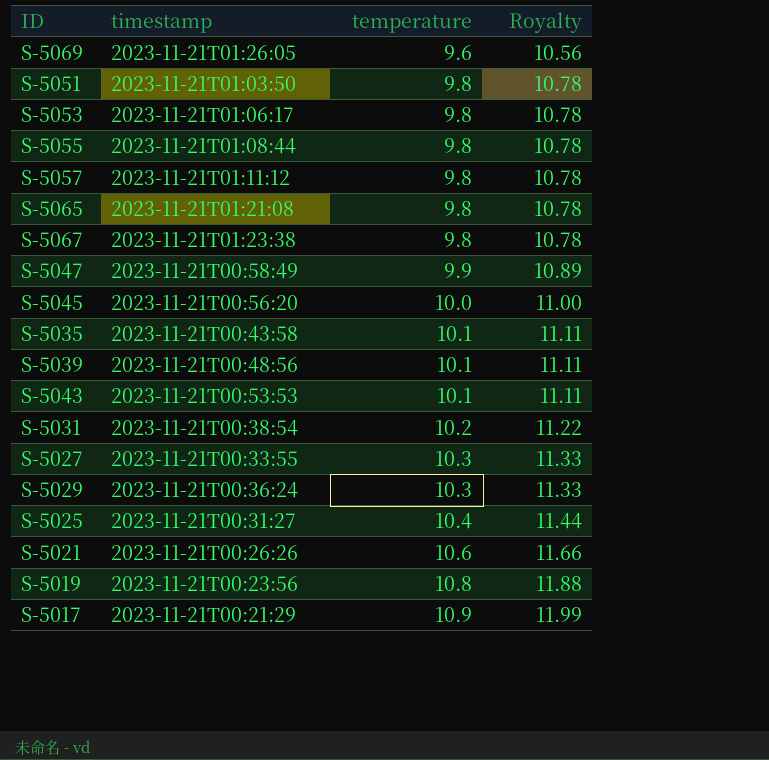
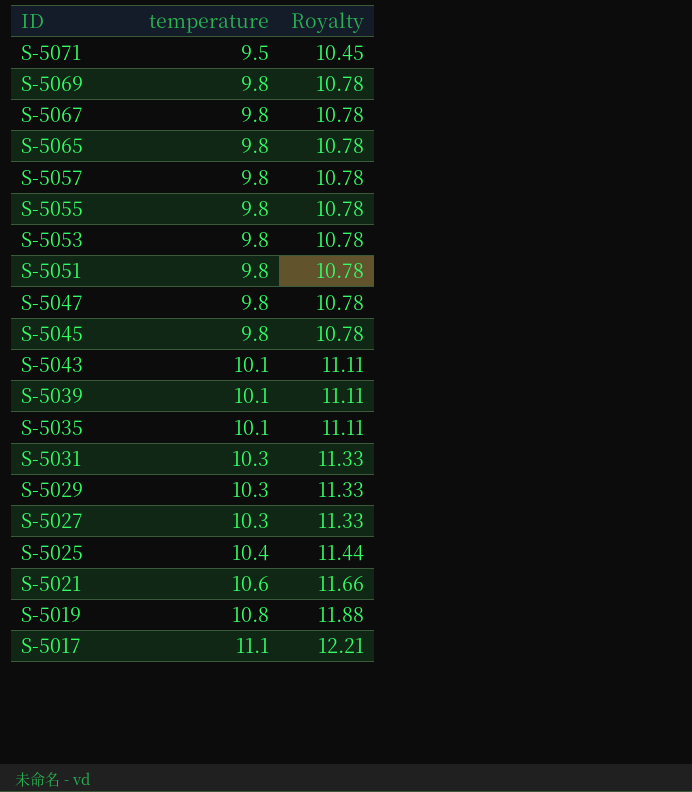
row order: temperature ascending -> ID descending
column timestamp | position: 2 -> none
row S-5071: none -> 9.5 | 10.45
S-5069 | temperature: 9.6 -> 9.8
S-5069 | Royalty: 10.56 -> 10.78
S-5047 | temperature: 9.9 -> 9.8
S-5047 | Royalty: 10.89 -> 10.78
S-5045 | temperature: 10.0 -> 9.8
S-5045 | Royalty: 11.00 -> 10.78
S-5031 | temperature: 10.2 -> 10.3
S-5031 | Royalty: 11.22 -> 11.33
S-5017 | temperature: 10.9 -> 11.1
S-5017 | Royalty: 11.99 -> 12.21

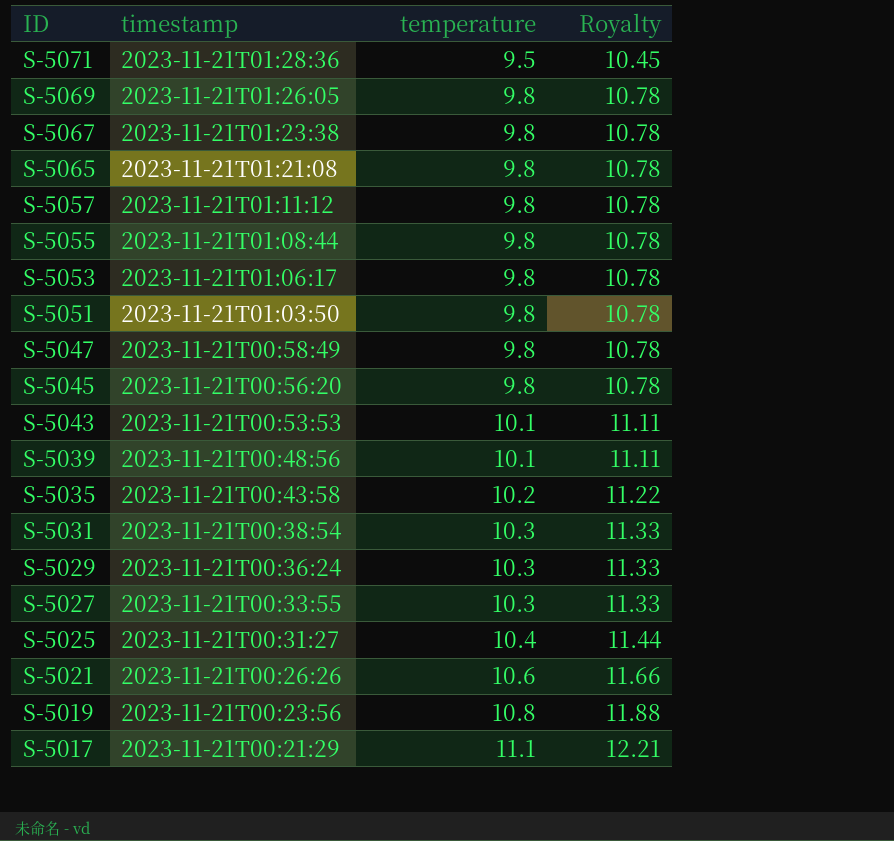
column timestamp | position: none -> 2
S-5035 | temperature: 10.1 -> 10.2
S-5035 | Royalty: 11.11 -> 11.22

